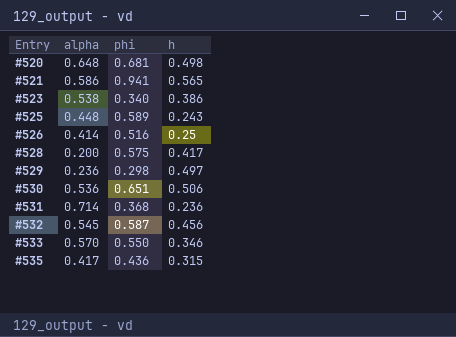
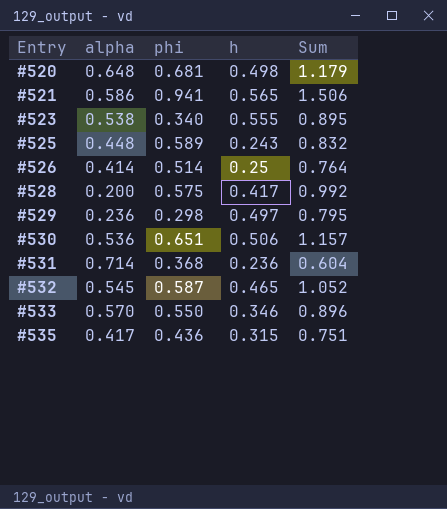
column Sum | formula: none -> [phi] + [h]
#523 | h: 0.386 -> 0.555
#526 | phi: 0.516 -> 0.514
#532 | h: 0.456 -> 0.465

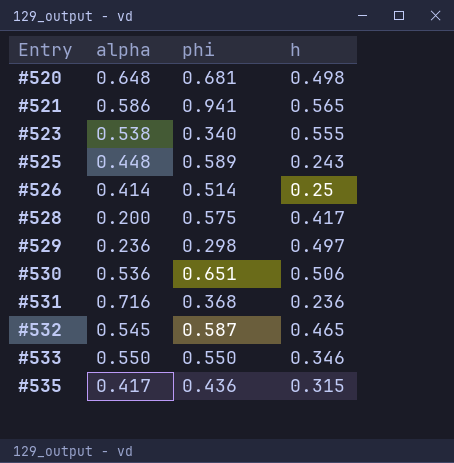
column Sum | formula: [phi] + [h] -> none
#531 | alpha: 0.714 -> 0.716
#533 | alpha: 0.570 -> 0.550

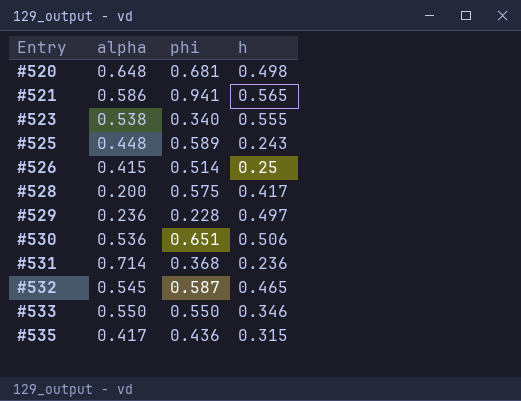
#526 | alpha: 0.414 -> 0.415
#529 | phi: 0.298 -> 0.228
#531 | alpha: 0.716 -> 0.714

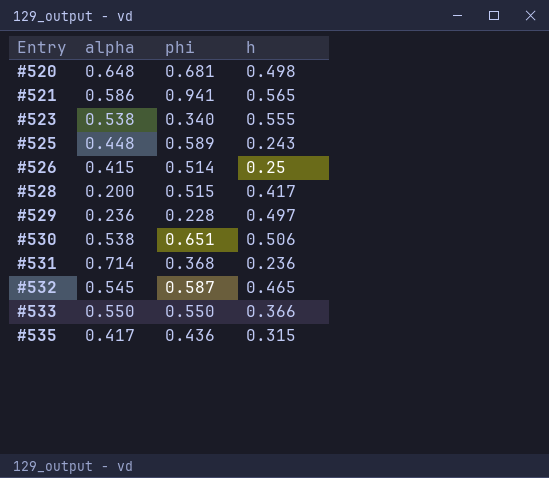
#528 | phi: 0.575 -> 0.515
#530 | alpha: 0.536 -> 0.538
#533 | h: 0.346 -> 0.366

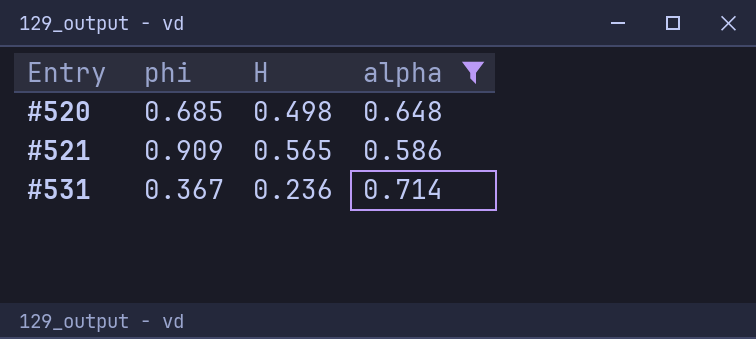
filter: none -> alpha >= 0.586
column name: h -> H
column alpha | position: 2 -> 4
#520 | phi: 0.681 -> 0.685
#521 | phi: 0.941 -> 0.909
#531 | phi: 0.368 -> 0.367

